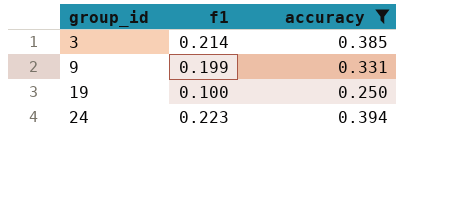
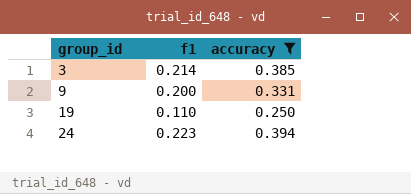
9 | f1: 0.199 -> 0.200
19 | f1: 0.100 -> 0.110

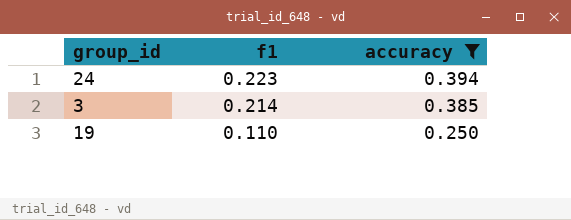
row order: group_id ascending -> f1 descending
row 9: 0.200 | 0.331 -> none

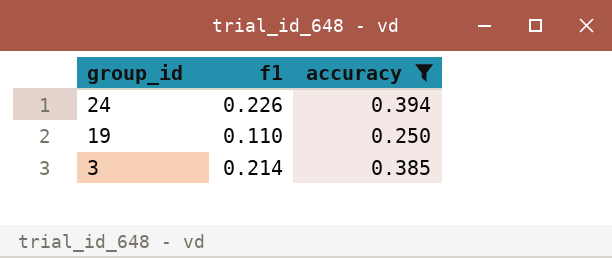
row order: f1 descending -> group_id descending
24 | f1: 0.223 -> 0.226

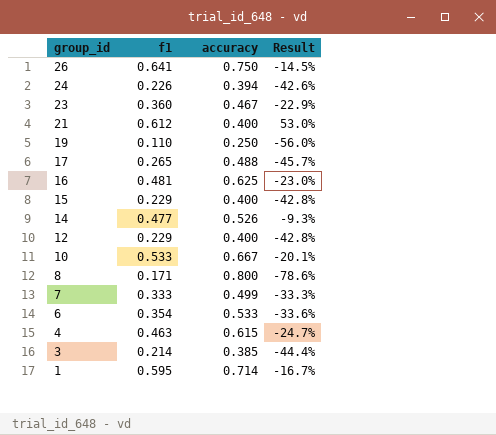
filter: accuracy <= 0.394 -> none
column Result | formula: none -> ([f1] - [accuracy]) / [accuracy]

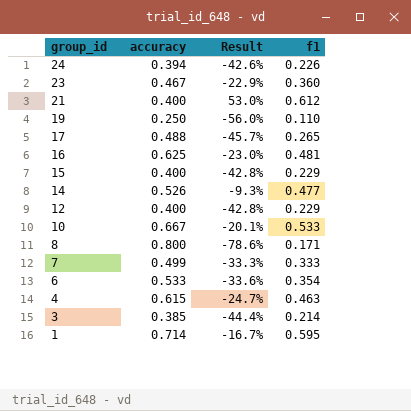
column f1 | position: 2 -> 4
row 26: 0.641 | 0.750 | -14.5% -> none

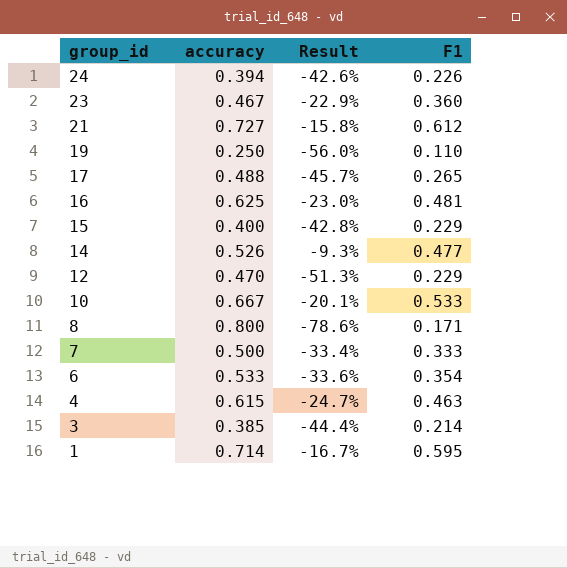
column name: f1 -> F1
21 | accuracy: 0.400 -> 0.727
21 | Result: 53.0% -> -15.8%
12 | accuracy: 0.400 -> 0.470
12 | Result: -42.8% -> -51.3%
7 | accuracy: 0.499 -> 0.500
7 | Result: -33.3% -> -33.4%

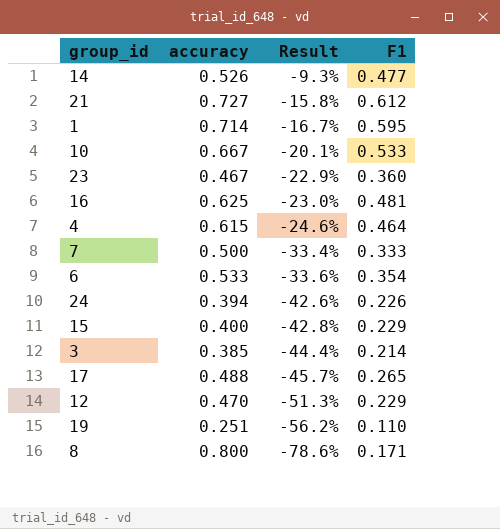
row order: group_id descending -> Result descending
4 | Result: -24.7% -> -24.6%
4 | F1: 0.463 -> 0.464
19 | accuracy: 0.250 -> 0.251
19 | Result: -56.0% -> -56.2%

